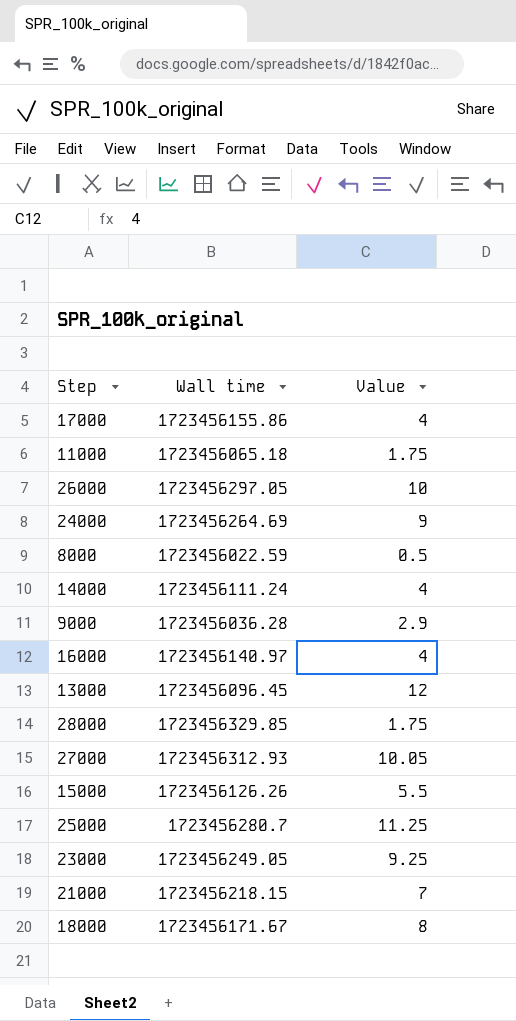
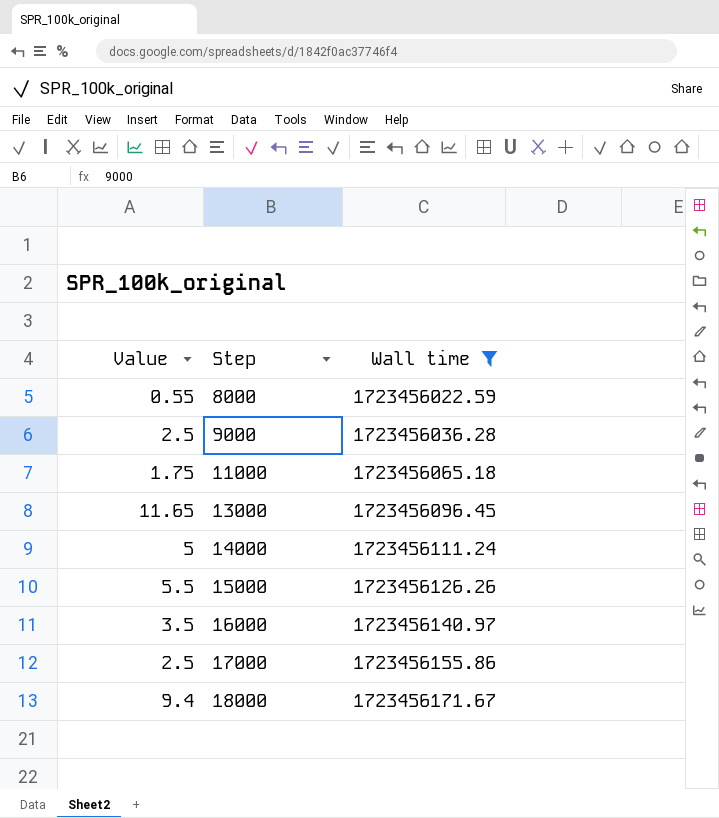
filter: none -> Wall time <= 1723456171.67
row order: none -> Step ascending
column Value | position: 3 -> 1
8000 | Value: 0.5 -> 0.55
9000 | Value: 2.9 -> 2.5
13000 | Value: 12 -> 11.65
14000 | Value: 4 -> 5
16000 | Value: 4 -> 3.5
17000 | Value: 4 -> 2.5
18000 | Value: 8 -> 9.4

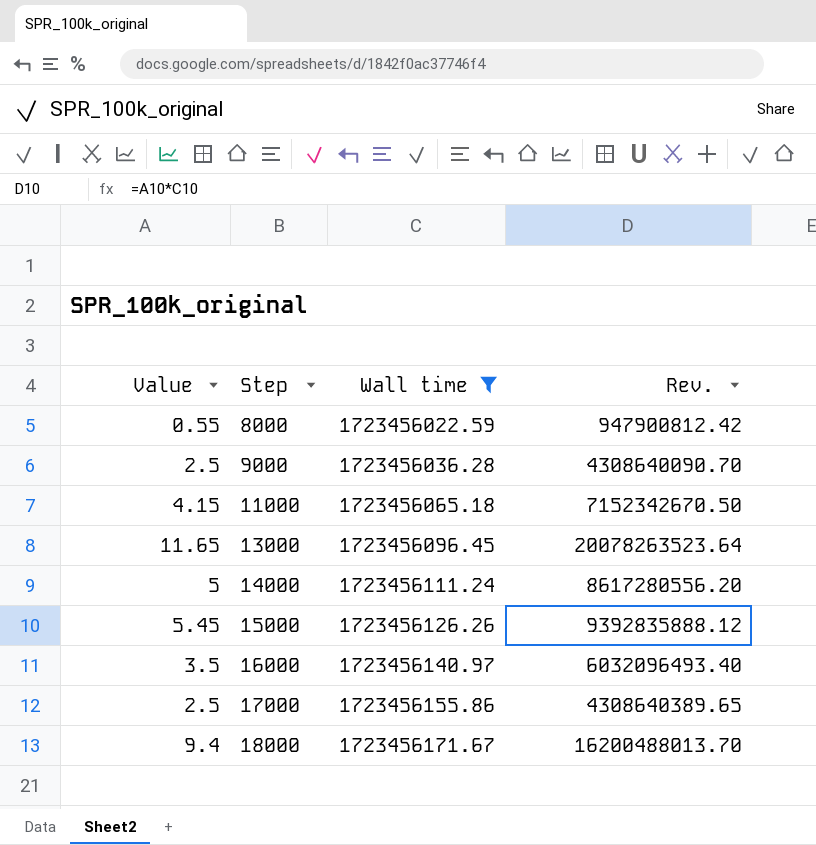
column Rev. | formula: none -> [Value] * [Wall time]
11000 | Value: 1.75 -> 4.15
15000 | Value: 5.5 -> 5.45

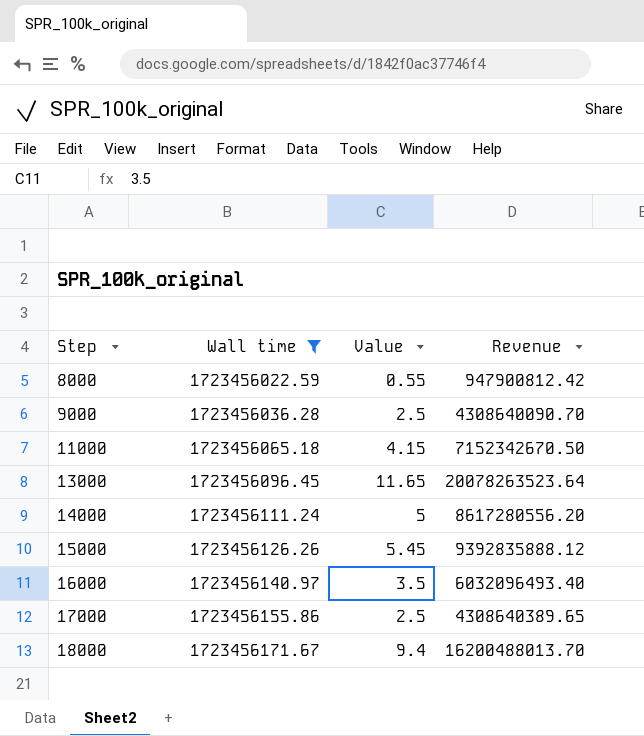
column Value | position: 1 -> 3
column name: Rev. -> Revenue

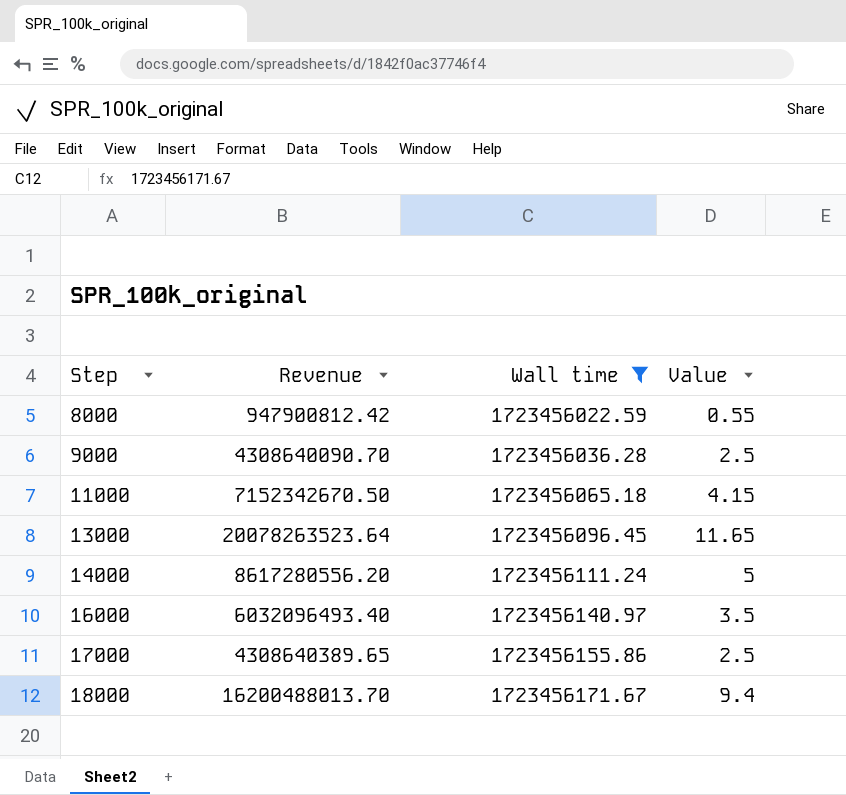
column Revenue | position: 4 -> 2
row 15000: 1723456126.26 | 5.45 | 9392835888.12 -> none

